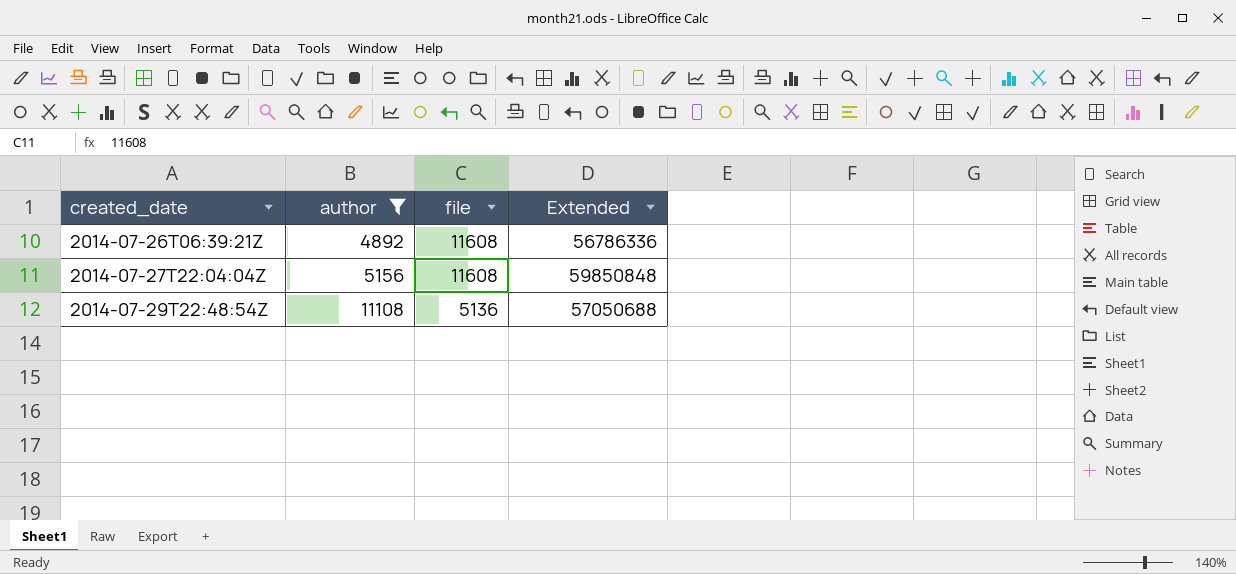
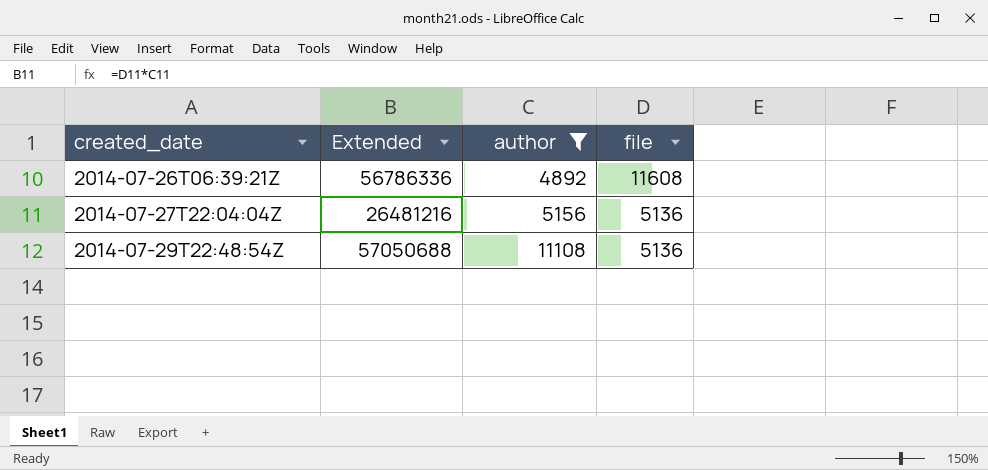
column Extended | position: 4 -> 2
2014-07-27T22:04:04Z | Extended: 59850848 -> 26481216
2014-07-27T22:04:04Z | file: 11608 -> 5136

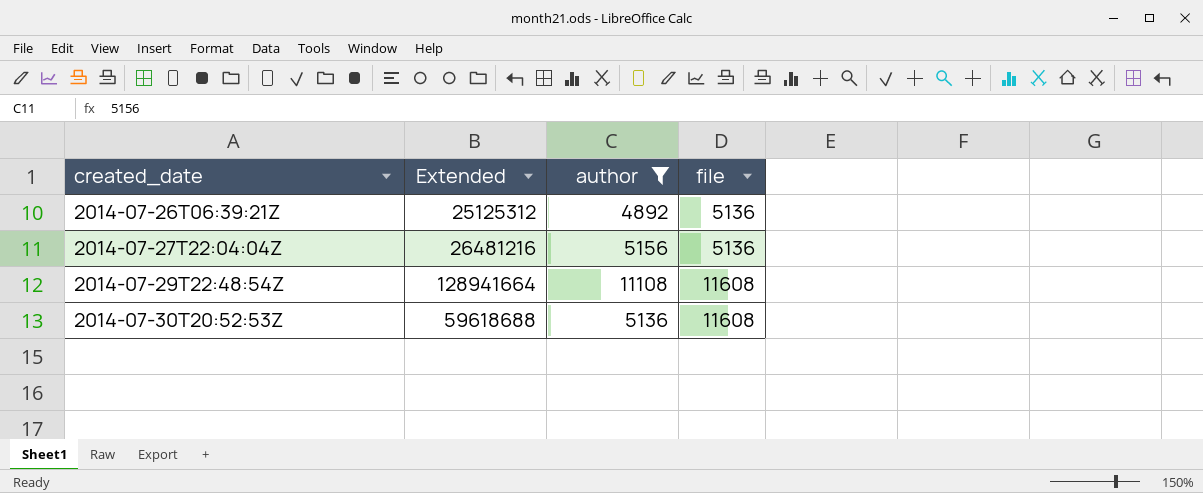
2014-07-26T06:39:21Z | Extended: 56786336 -> 25125312
2014-07-26T06:39:21Z | file: 11608 -> 5136
2014-07-29T22:48:54Z | Extended: 57050688 -> 128941664
2014-07-29T22:48:54Z | file: 5136 -> 11608
row 2014-07-30T20:52:53Z: none -> 59618688 | 5136 | 11608

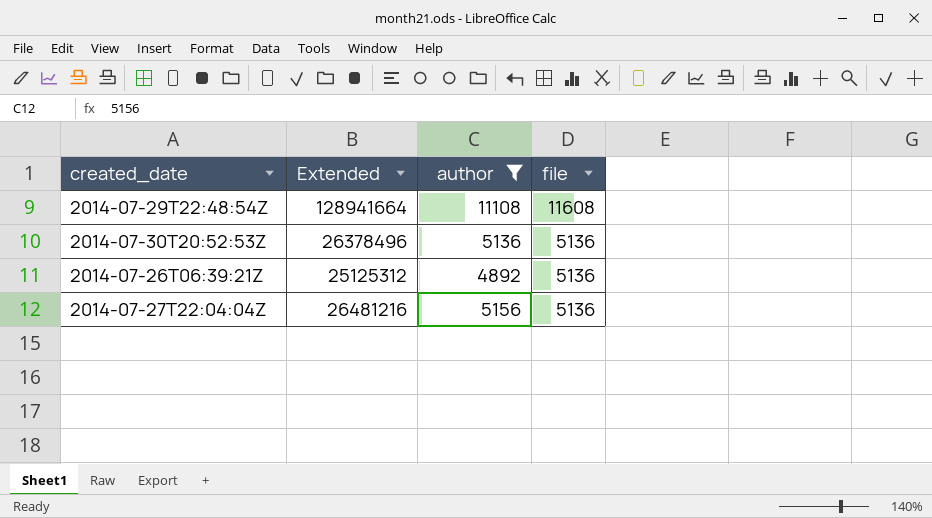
row order: created_date ascending -> file descending
2014-07-30T20:52:53Z | Extended: 59618688 -> 26378496
2014-07-30T20:52:53Z | file: 11608 -> 5136

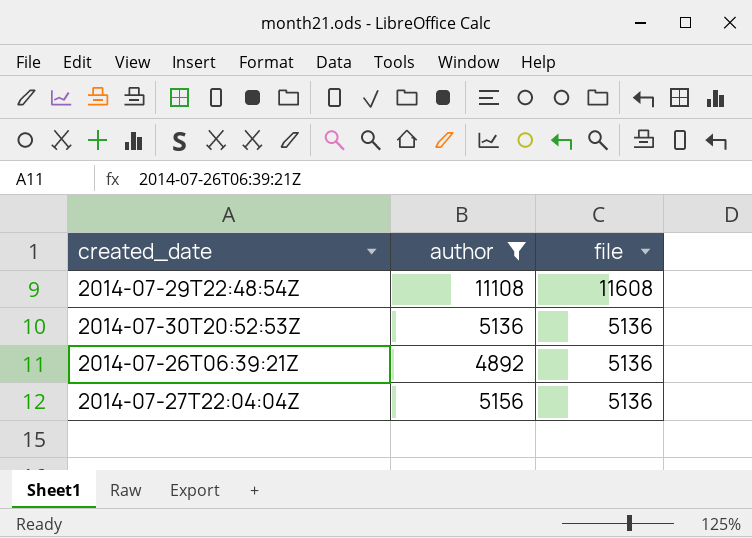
column Extended | formula: [author] * [file] -> none

